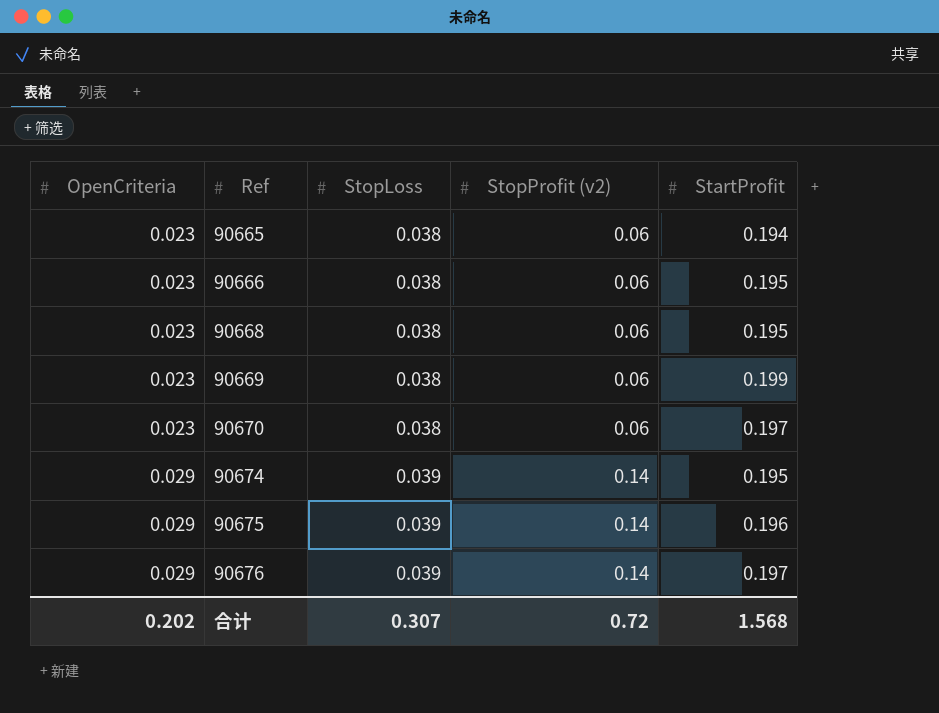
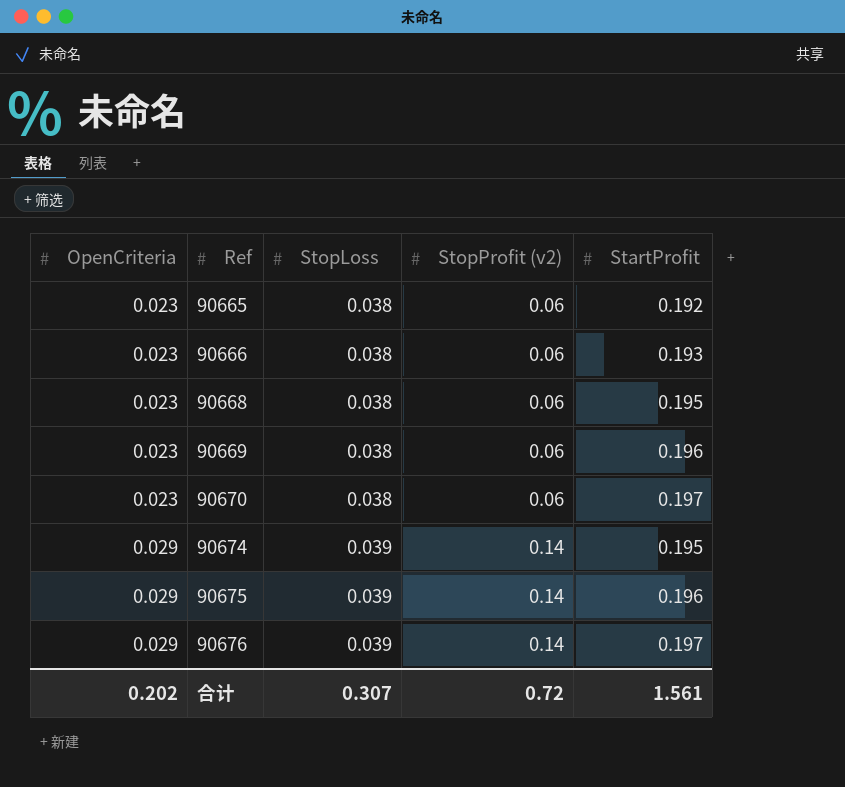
90665 | StartProfit: 0.194 -> 0.192
90666 | StartProfit: 0.195 -> 0.193
90669 | StartProfit: 0.199 -> 0.196
合计 | StartProfit: 1.568 -> 1.561

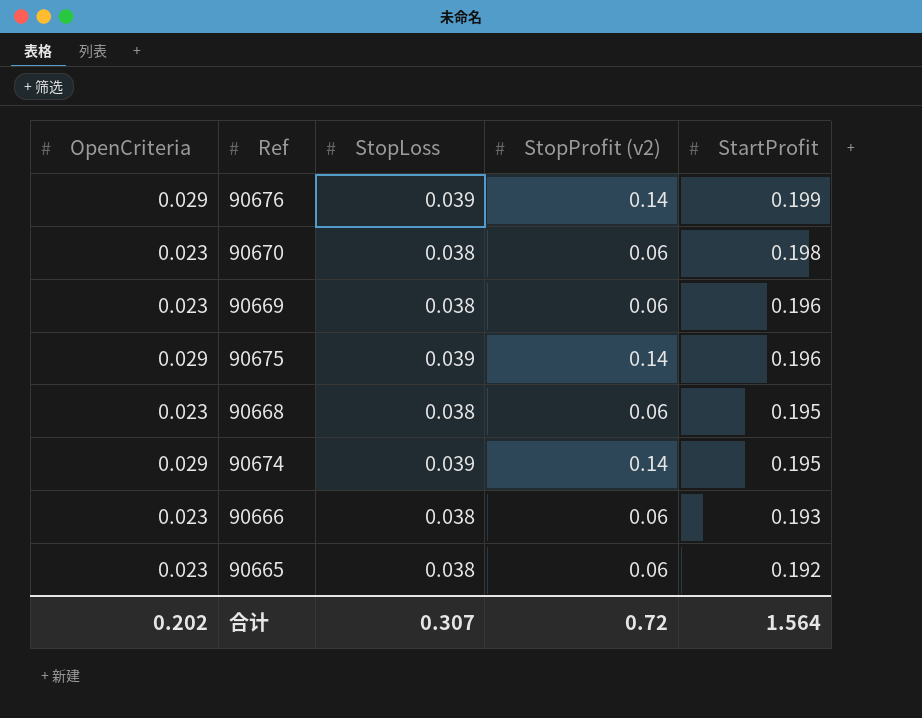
row order: OpenCriteria ascending -> StartProfit descending
90676 | StartProfit: 0.197 -> 0.199
90670 | StartProfit: 0.197 -> 0.198
合计 | StartProfit: 1.561 -> 1.564

